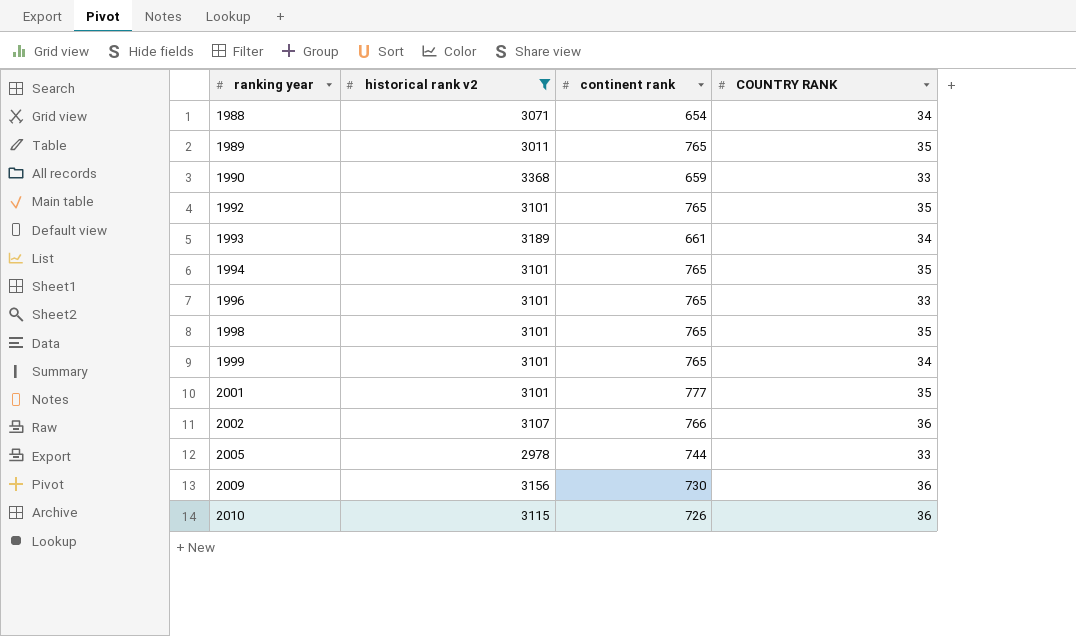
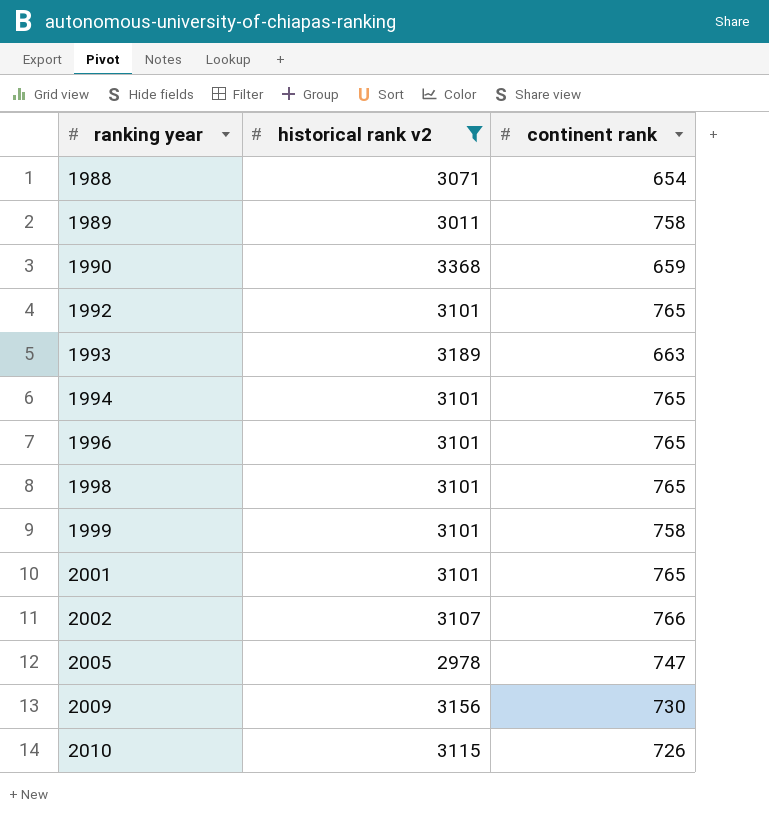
column COUNTRY RANK | position: 4 -> none
1989 | continent rank: 765 -> 758
1993 | continent rank: 661 -> 663
1999 | continent rank: 765 -> 758
2001 | continent rank: 777 -> 765
2005 | continent rank: 744 -> 747

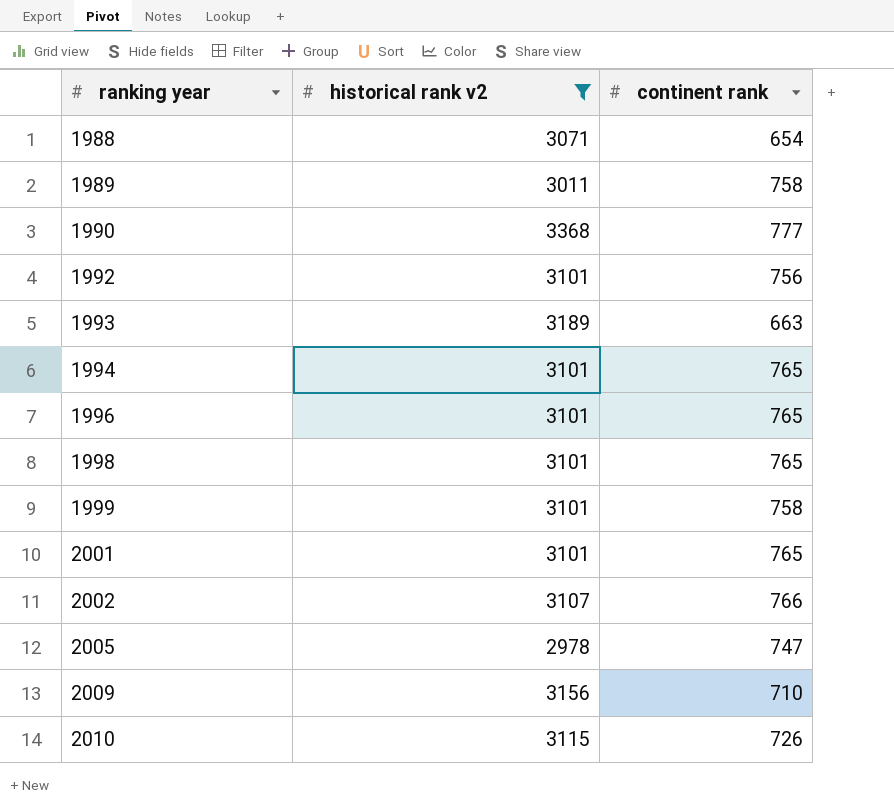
1990 | continent rank: 659 -> 777
1992 | continent rank: 765 -> 756
2009 | continent rank: 730 -> 710

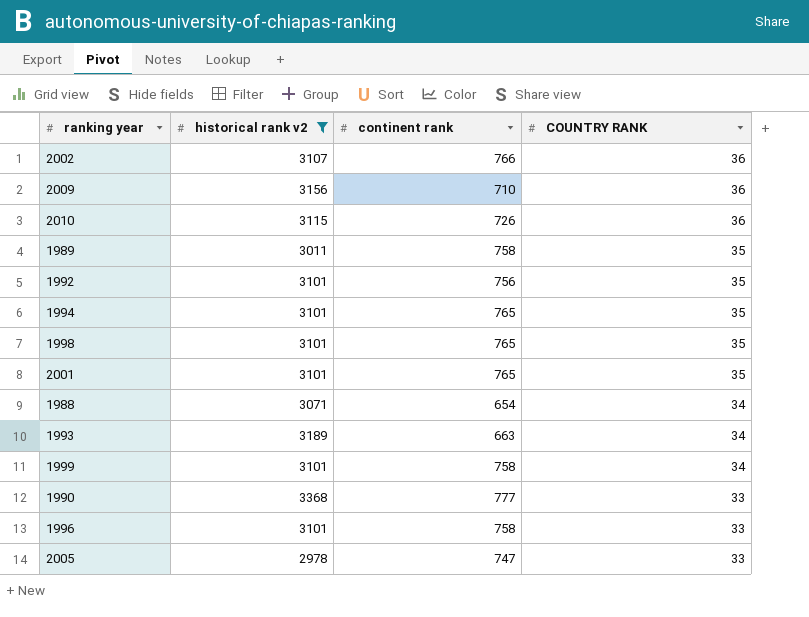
row order: ranking year ascending -> COUNTRY RANK descending
column COUNTRY RANK | position: none -> 4
1996 | continent rank: 765 -> 758

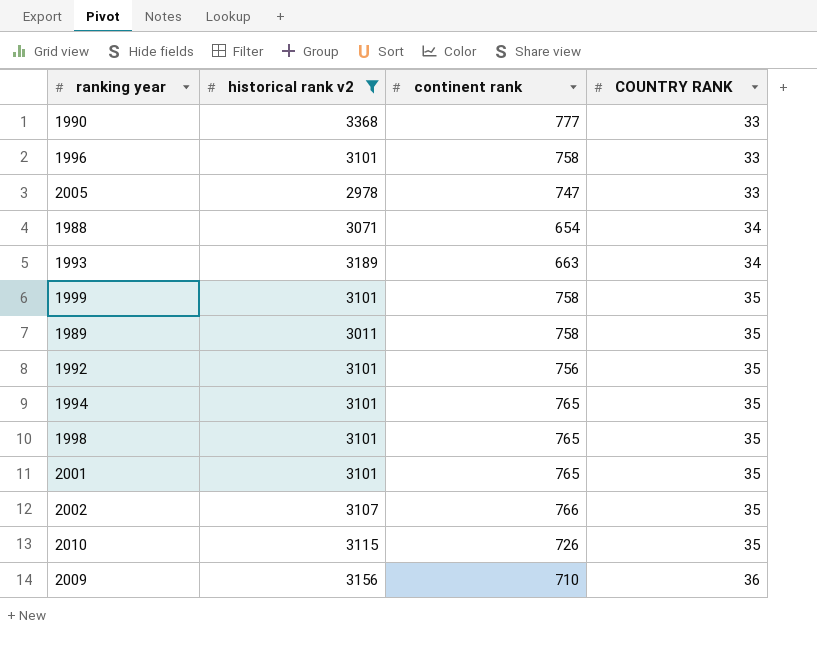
row order: COUNTRY RANK descending -> COUNTRY RANK ascending
1999 | COUNTRY RANK: 34 -> 35
2002 | COUNTRY RANK: 36 -> 35
2010 | COUNTRY RANK: 36 -> 35

